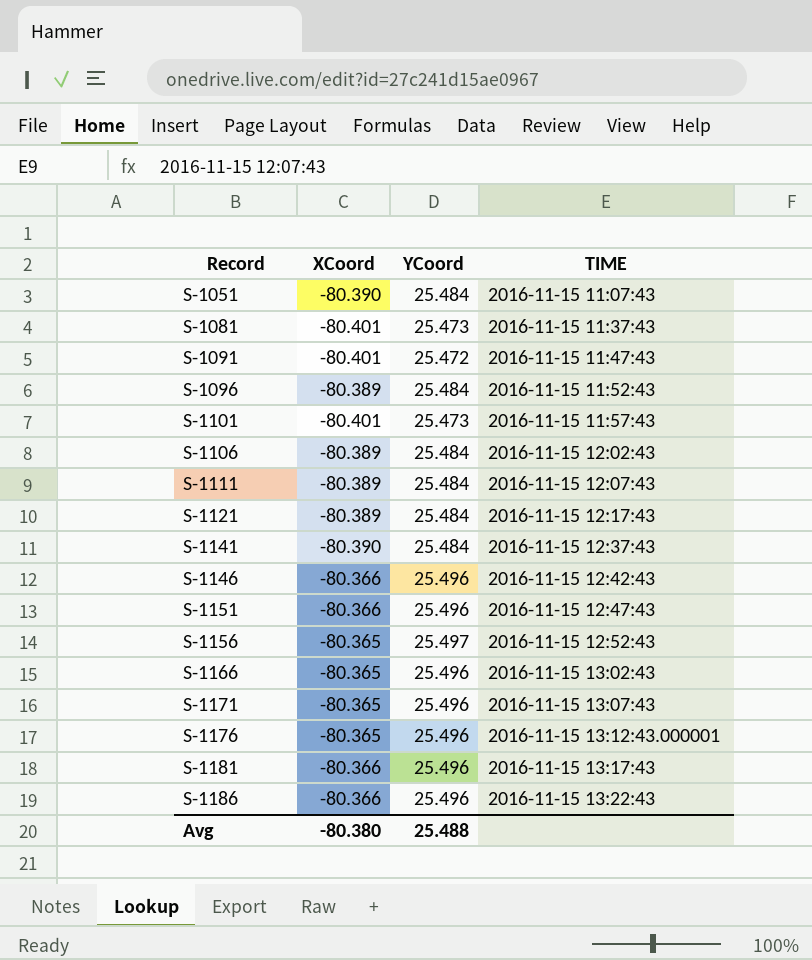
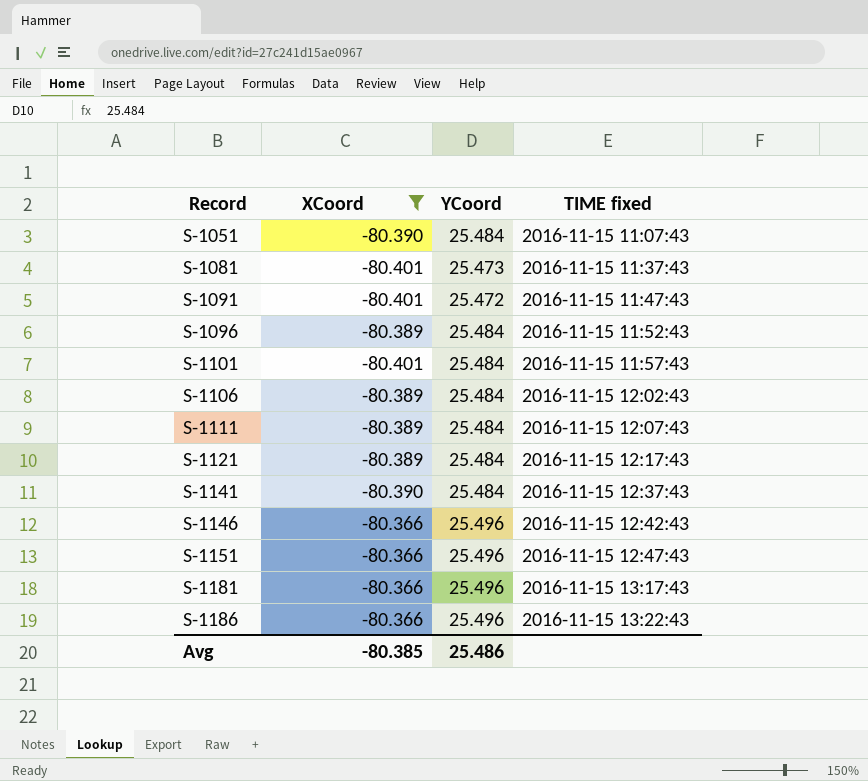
filter: none -> XCoord != -80.365
column name: TIME -> TIME fixed
S-1101 | YCoord: 25.473 -> 25.484
Avg | XCoord: -80.380 -> -80.385
Avg | YCoord: 25.488 -> 25.486

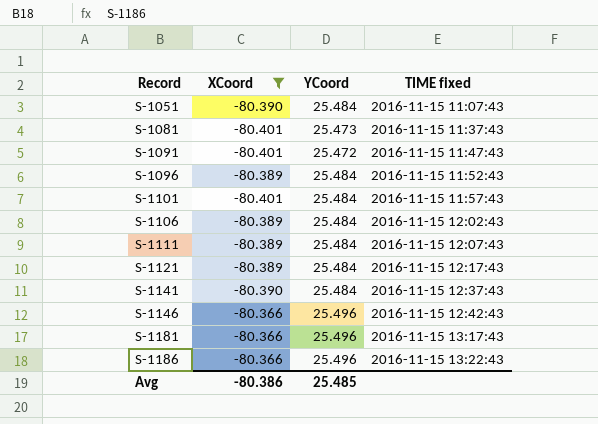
row S-1151: -80.366 | 25.496 | 2016-11-15 12:47:43 -> none
Avg | XCoord: -80.385 -> -80.386
Avg | YCoord: 25.486 -> 25.485

